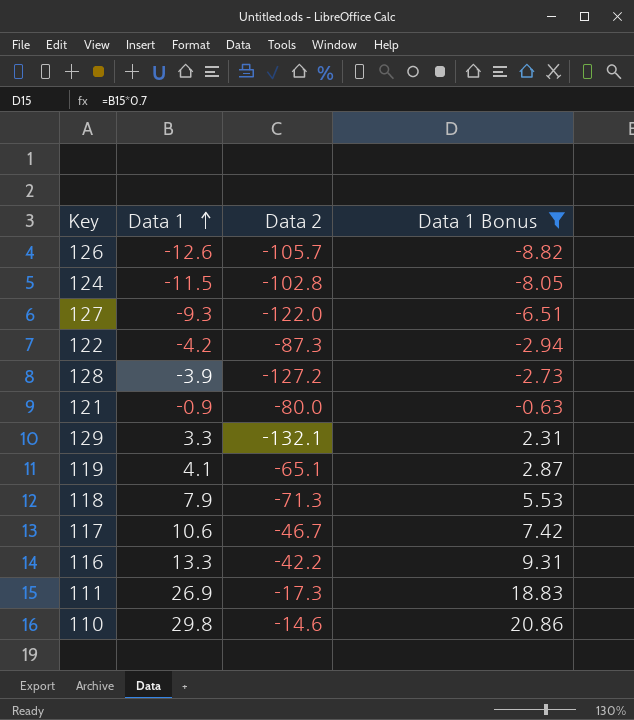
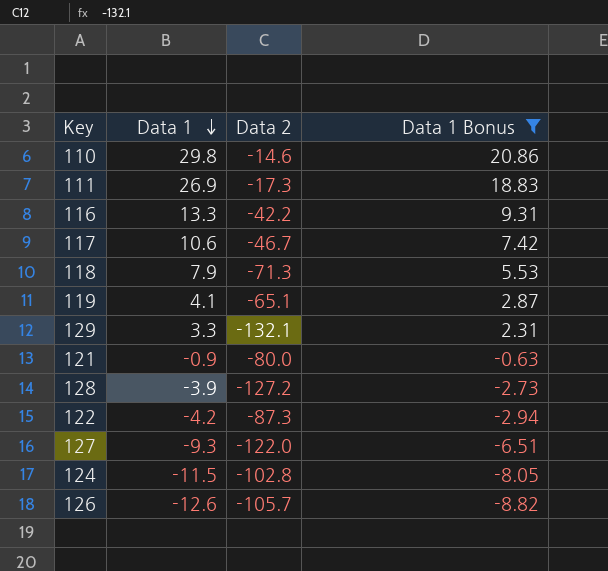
row order: Data 1 ascending -> Data 1 descending

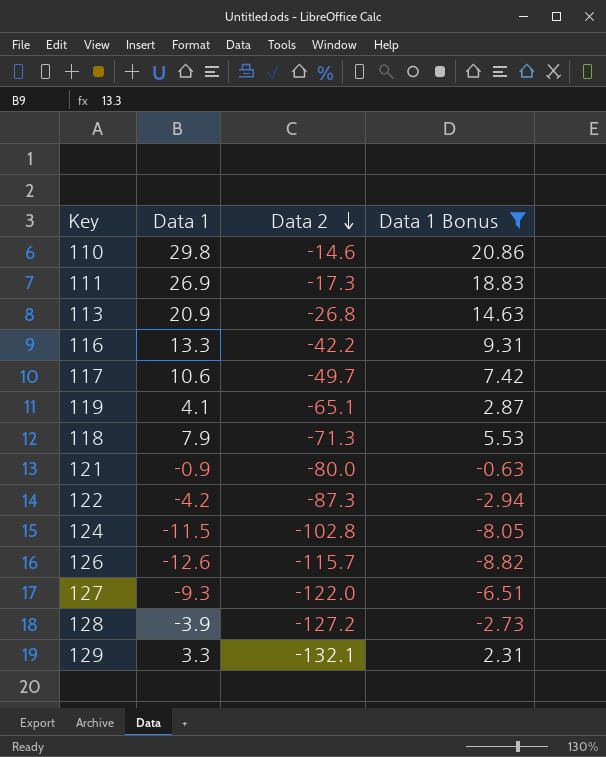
row order: Data 1 descending -> Data 2 descending
row 113: none -> 20.9 | -26.8 | 14.63
117 | Data 2: -46.7 -> -49.7
126 | Data 2: -105.7 -> -115.7

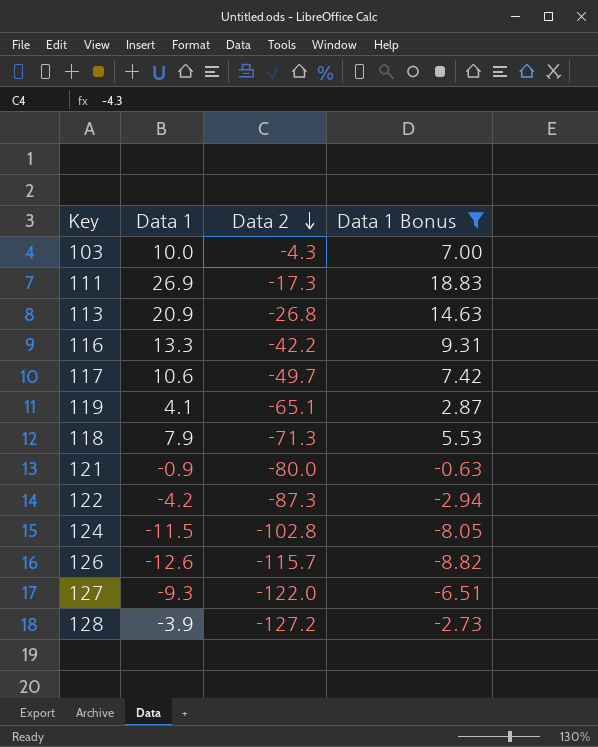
row 110: 29.8 | -14.6 | 20.86 -> none
row 129: 3.3 | -132.1 | 2.31 -> none
row 103: none -> 10.0 | -4.3 | 7.00

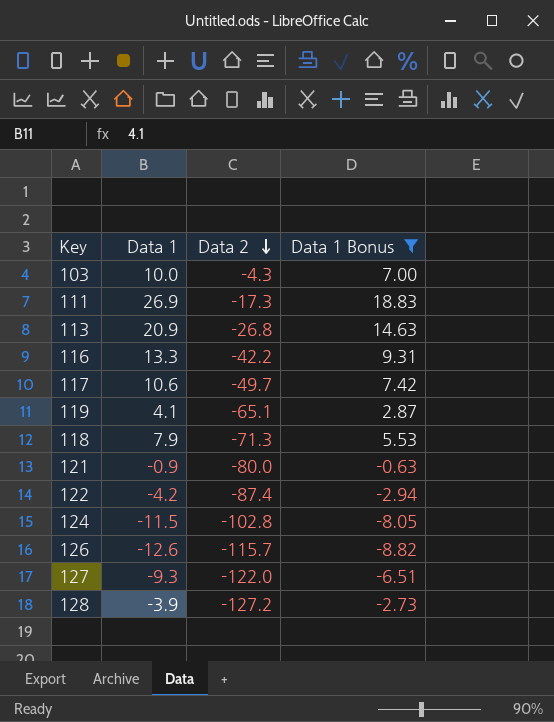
122 | Data 2: -87.3 -> -87.4

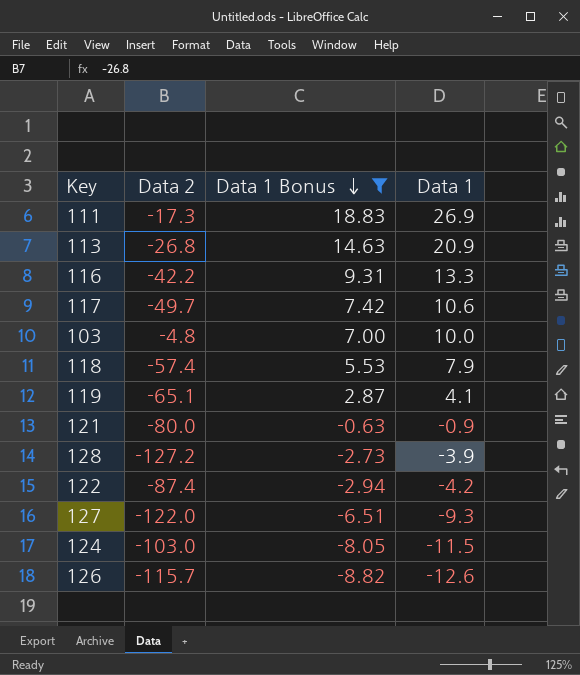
row order: Data 2 descending -> Data 1 Bonus descending
column Data 1 | position: 2 -> 4
103 | Data 2: -4.3 -> -4.8
118 | Data 2: -71.3 -> -57.4
124 | Data 2: -102.8 -> -103.0

